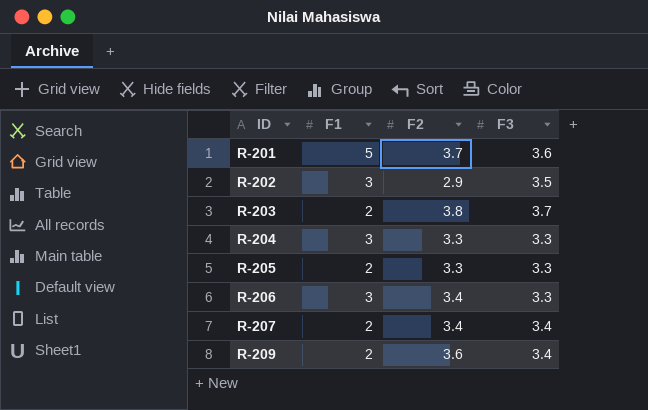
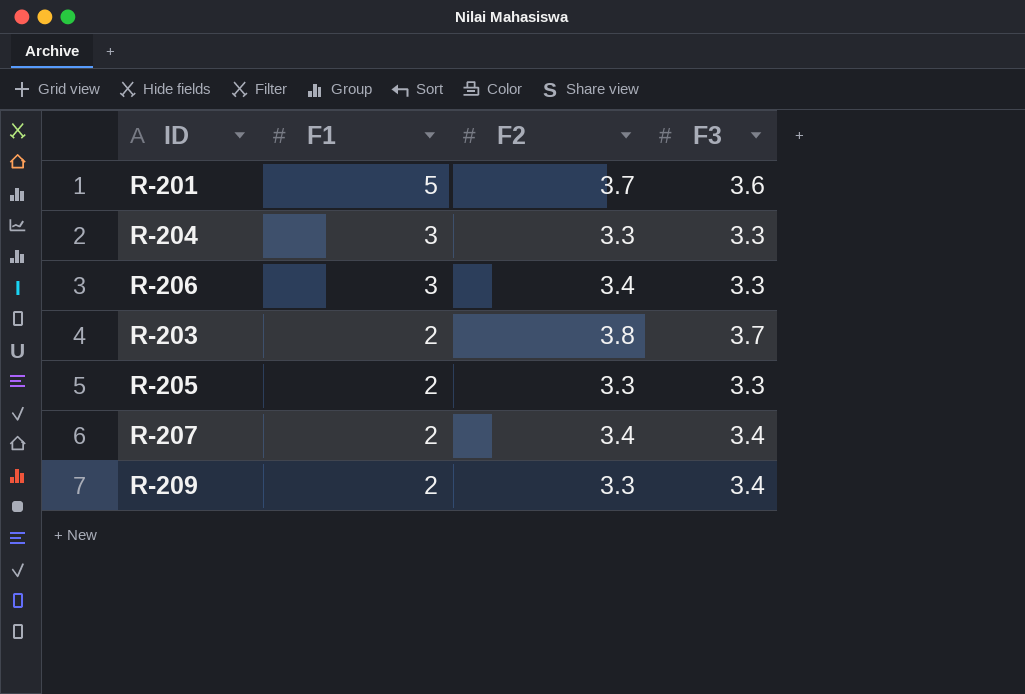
row order: ID ascending -> F1 descending
row R-202: 3 | 2.9 | 3.5 -> none
R-209 | F2: 3.6 -> 3.3

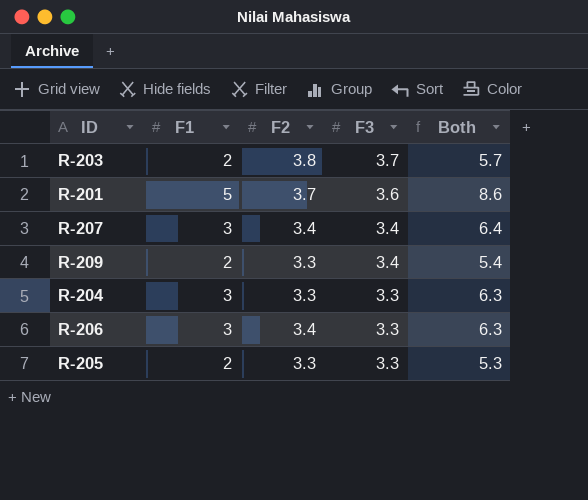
row order: F1 descending -> F3 descending
column Both | formula: none -> [F1] + [F3]
R-207 | F1: 2 -> 3

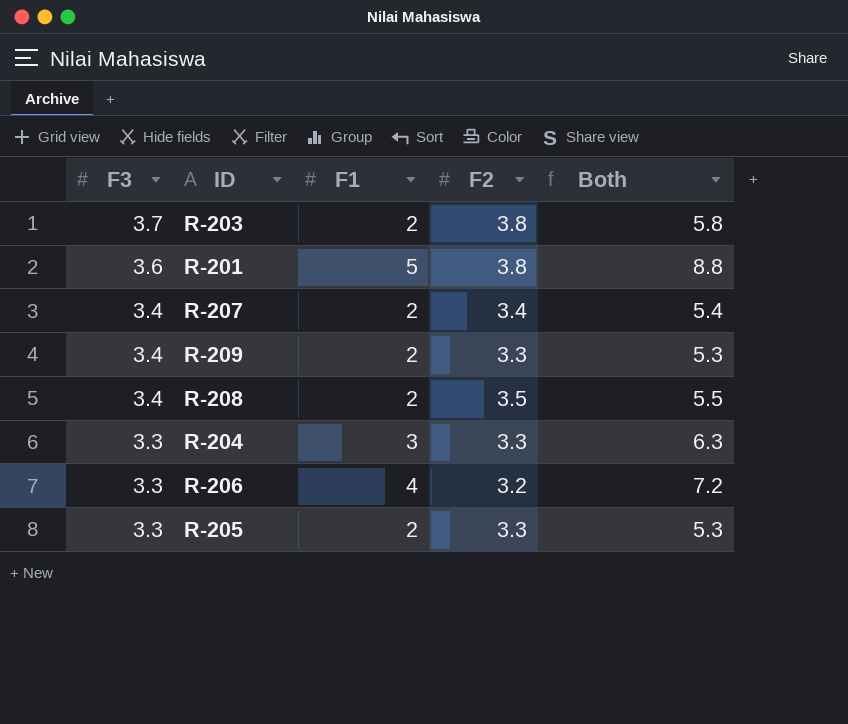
column F3 | position: 4 -> 1
column Both | formula: [F1] + [F3] -> [F1] + [F2]
R-201 | F2: 3.7 -> 3.8
R-207 | F1: 3 -> 2
row R-208: none -> 3.4 | 2 | 3.5 | 5.5
R-206 | F1: 3 -> 4
R-206 | F2: 3.4 -> 3.2

